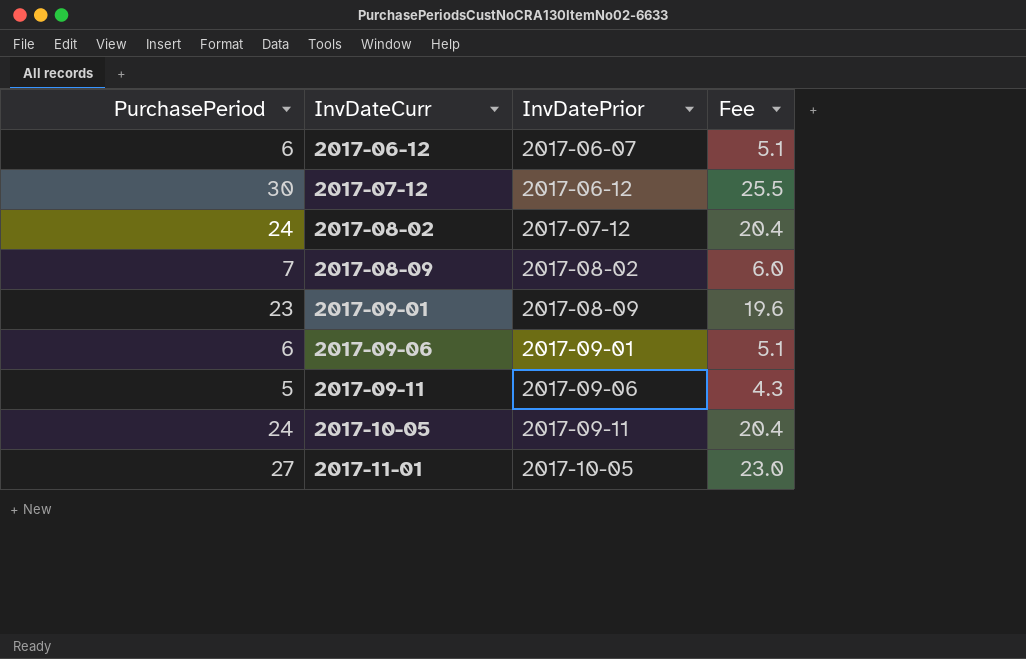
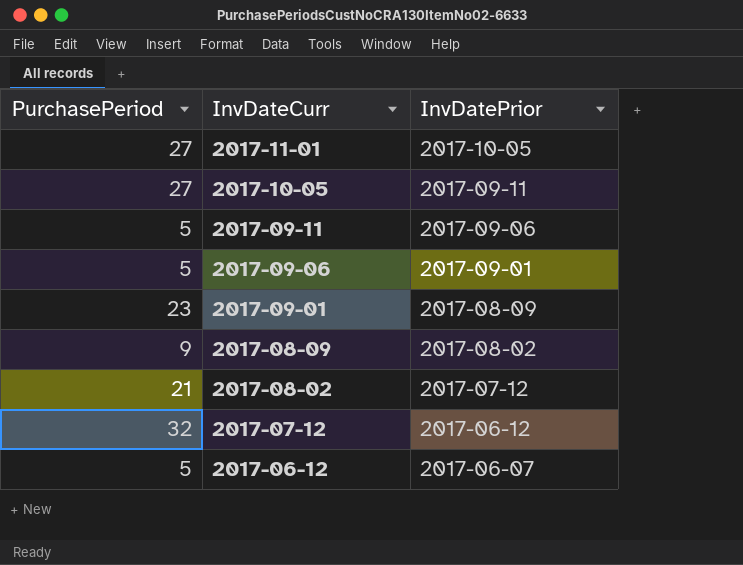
row order: InvDateCurr ascending -> InvDateCurr descending
column Fee | formula: [PurchasePeriod] * 0.85 -> none
2017-10-05 | PurchasePeriod: 24 -> 27
2017-09-06 | PurchasePeriod: 6 -> 5
2017-08-09 | PurchasePeriod: 7 -> 9
2017-08-02 | PurchasePeriod: 24 -> 21
2017-07-12 | PurchasePeriod: 30 -> 32
2017-06-12 | PurchasePeriod: 6 -> 5

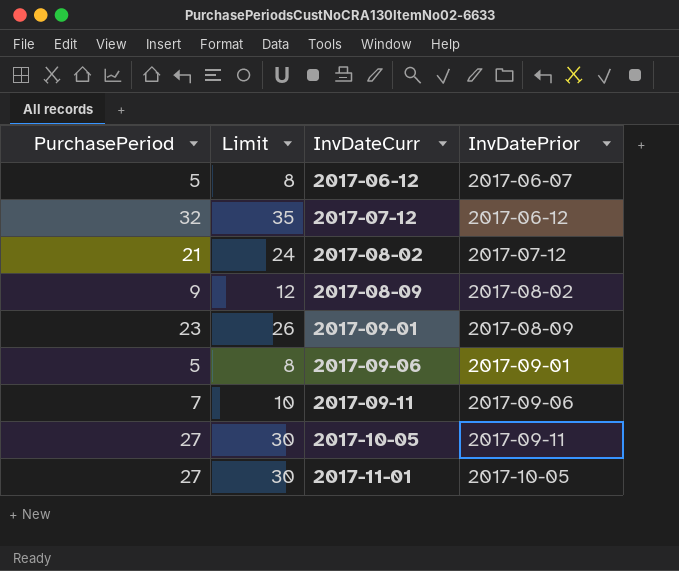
row order: InvDateCurr descending -> InvDateCurr ascending
column Limit | formula: none -> [PurchasePeriod] + 3
2017-09-11 | PurchasePeriod: 5 -> 7

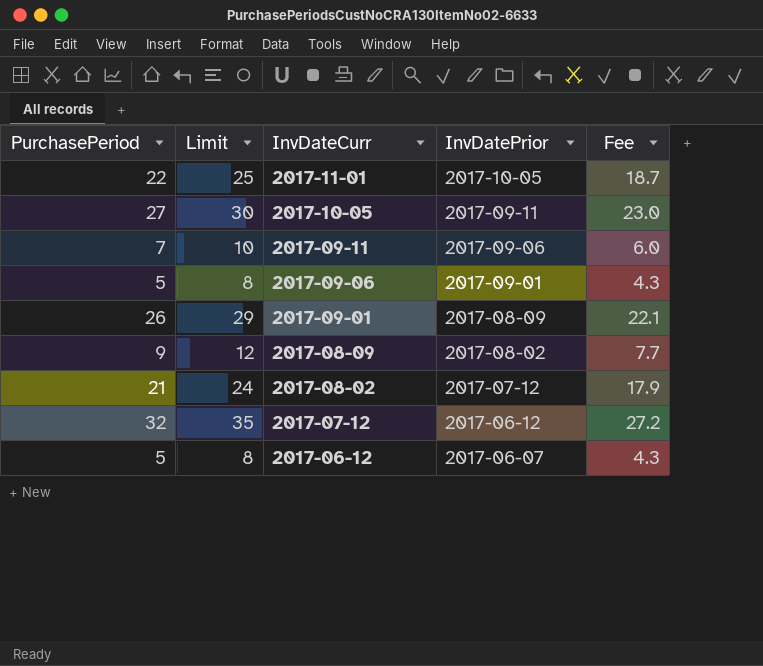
row order: InvDateCurr ascending -> InvDateCurr descending
column Fee | formula: none -> [PurchasePeriod] * 0.85
2017-11-01 | PurchasePeriod: 27 -> 22
2017-11-01 | Limit: 30 -> 25
2017-09-01 | PurchasePeriod: 23 -> 26
2017-09-01 | Limit: 26 -> 29

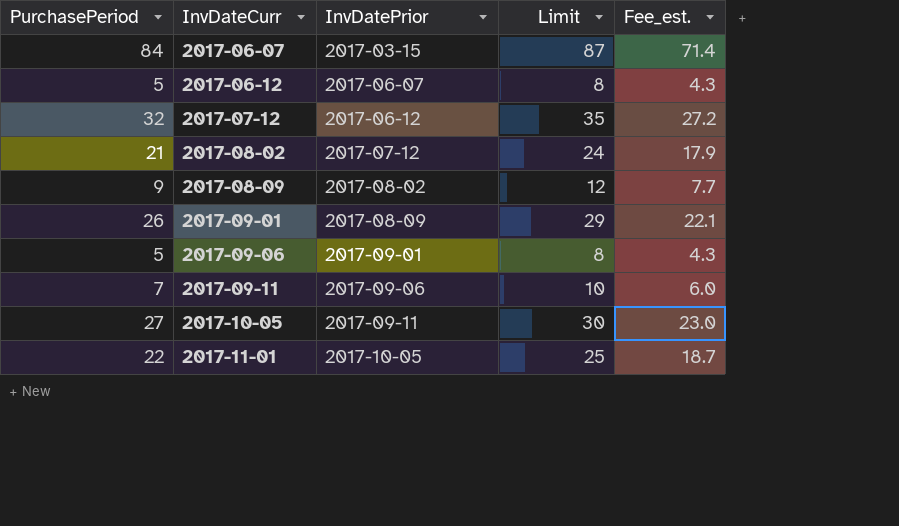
row order: InvDateCurr descending -> InvDateCurr ascending
column Limit | position: 2 -> 4
column name: Fee -> Fee_est.
row 2017-06-07: none -> 84 | 2017-03-15 | 87 | 71.4

